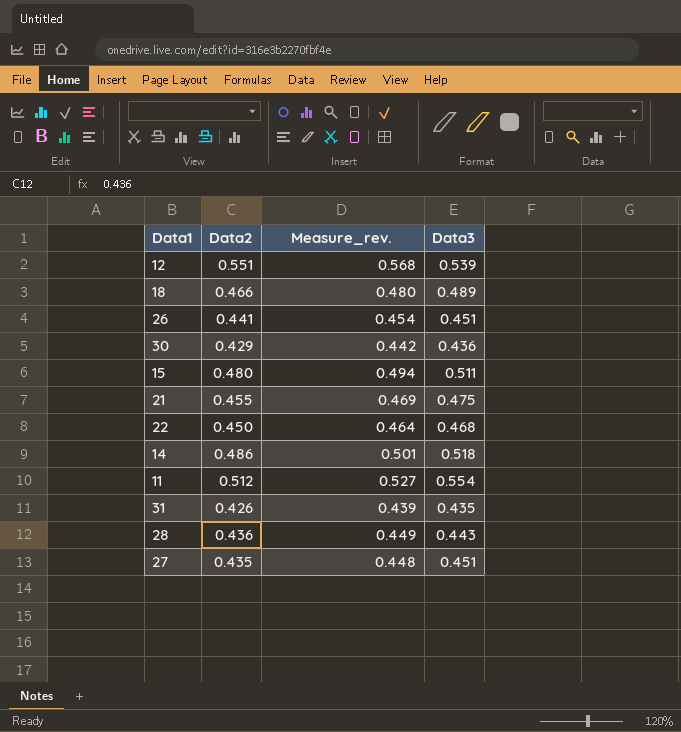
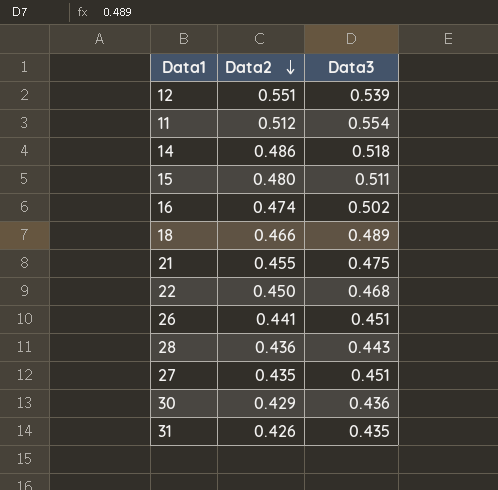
row order: none -> Data2 descending
column Measure_rev. | formula: [Data2] * 1.03 -> none
row 16: none -> 0.474 | 0.502

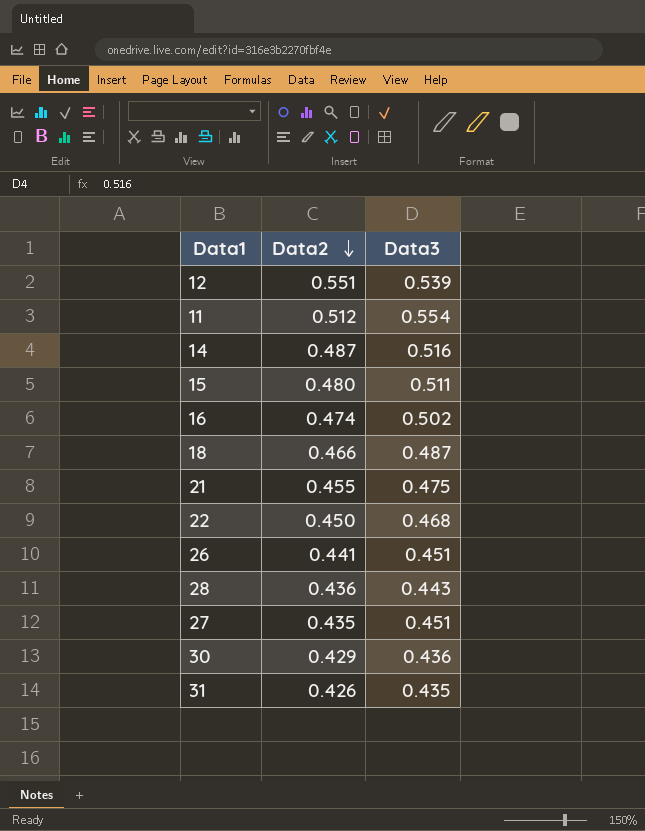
14 | Data2: 0.486 -> 0.487
14 | Data3: 0.518 -> 0.516
18 | Data3: 0.489 -> 0.487

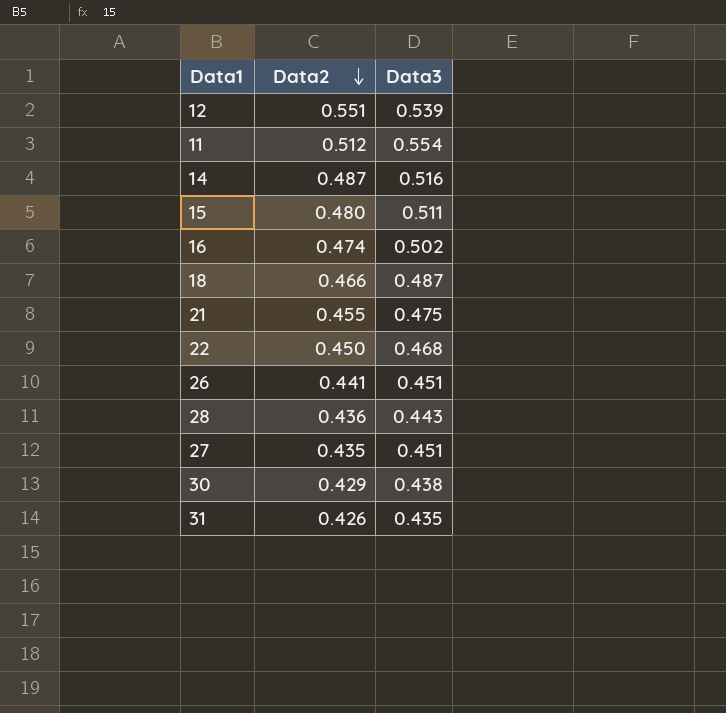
30 | Data3: 0.436 -> 0.438

